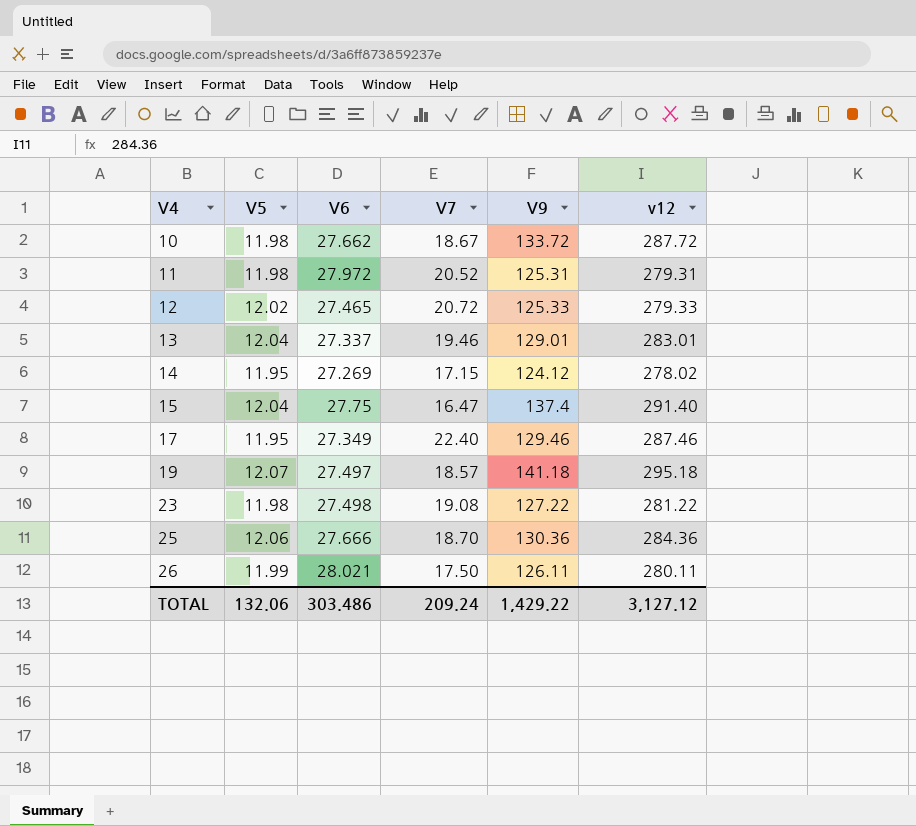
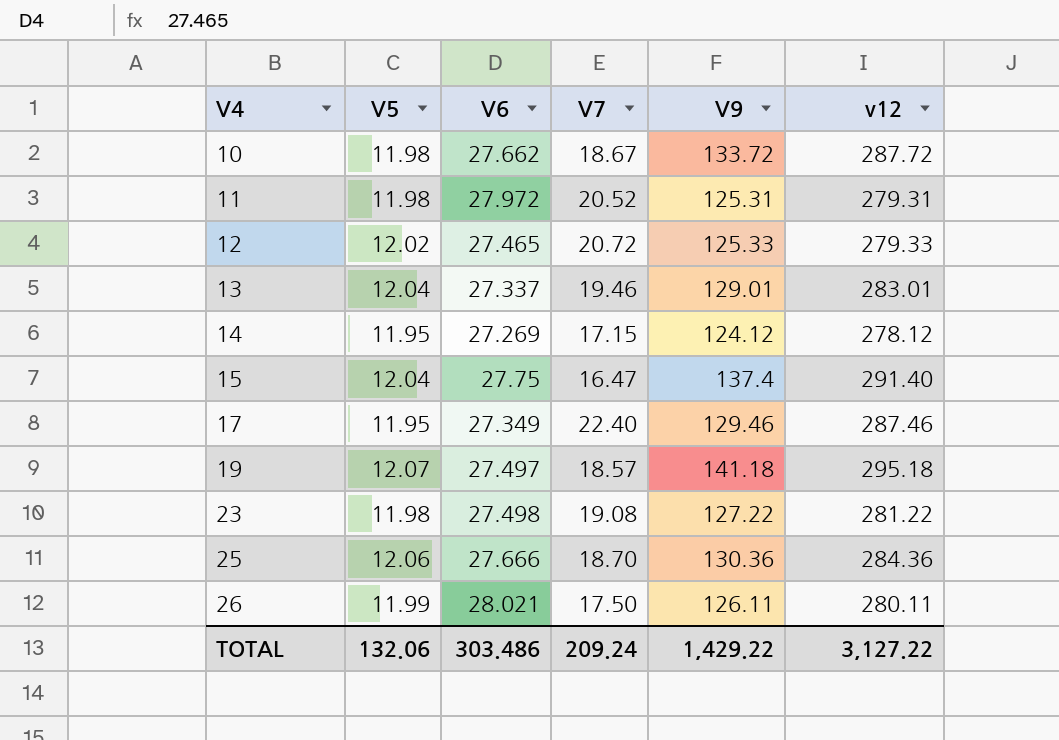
14 | v12: 278.02 -> 278.12
TOTAL | v12: 3,127.12 -> 3,127.22

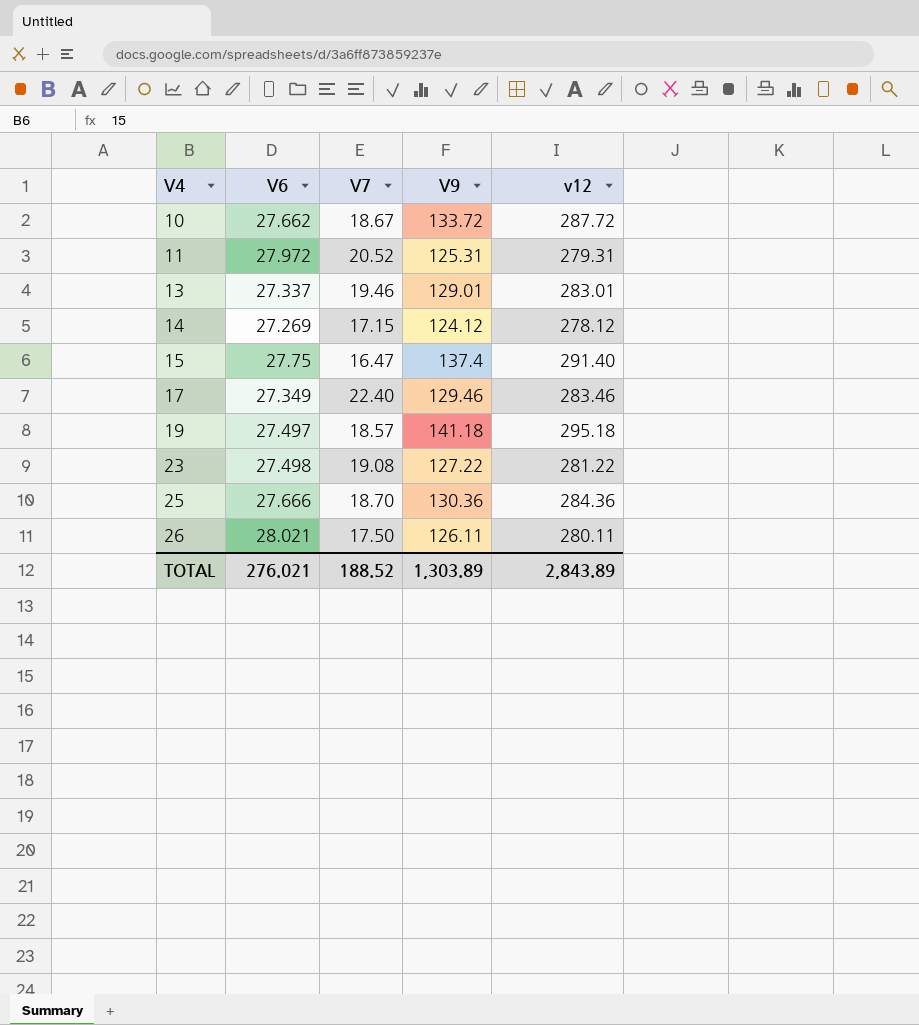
column V5 | position: 2 -> none
row 12: 12.02 | 27.465 | 20.72 | 125.33 | 279.33 -> none
17 | v12: 287.46 -> 283.46
TOTAL | V6: 303.486 -> 276.021
TOTAL | V7: 209.24 -> 188.52
TOTAL | V9: 1,429.22 -> 1,303.89
TOTAL | v12: 3,127.22 -> 2,843.89

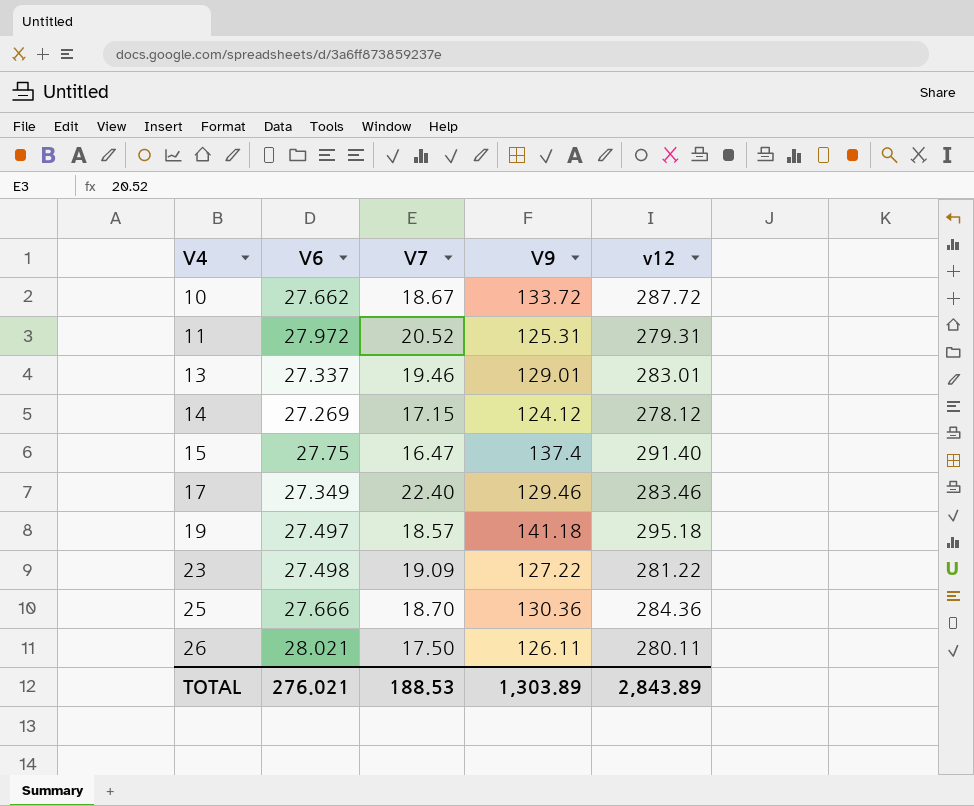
23 | V7: 19.08 -> 19.09
TOTAL | V7: 188.52 -> 188.53

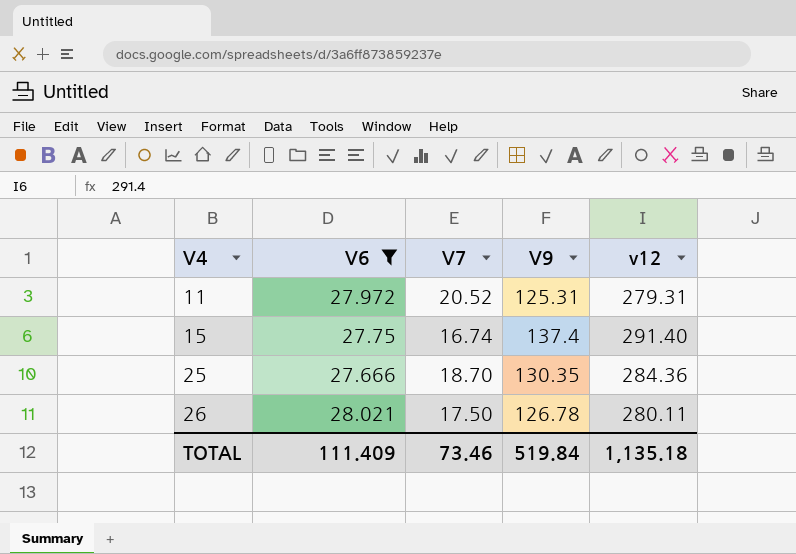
filter: none -> V6 >= 27.666
15 | V7: 16.47 -> 16.74
25 | V9: 130.36 -> 130.35
26 | V9: 126.11 -> 126.78
TOTAL | V6: 276.021 -> 111.409
TOTAL | V7: 188.53 -> 73.46
TOTAL | V9: 1,303.89 -> 519.84
TOTAL | v12: 2,843.89 -> 1,135.18

